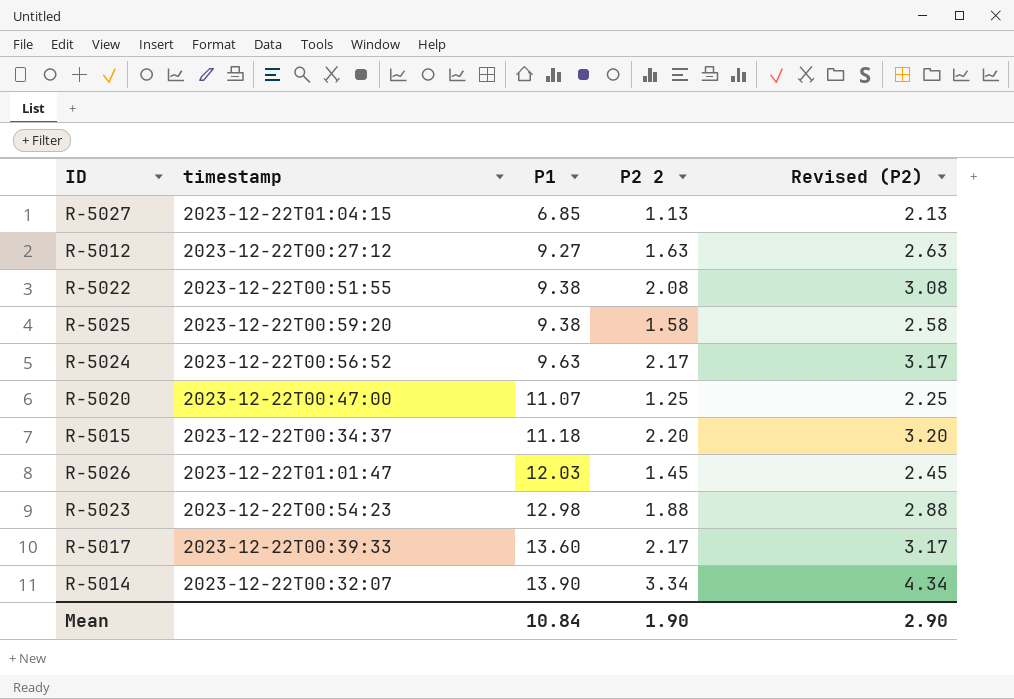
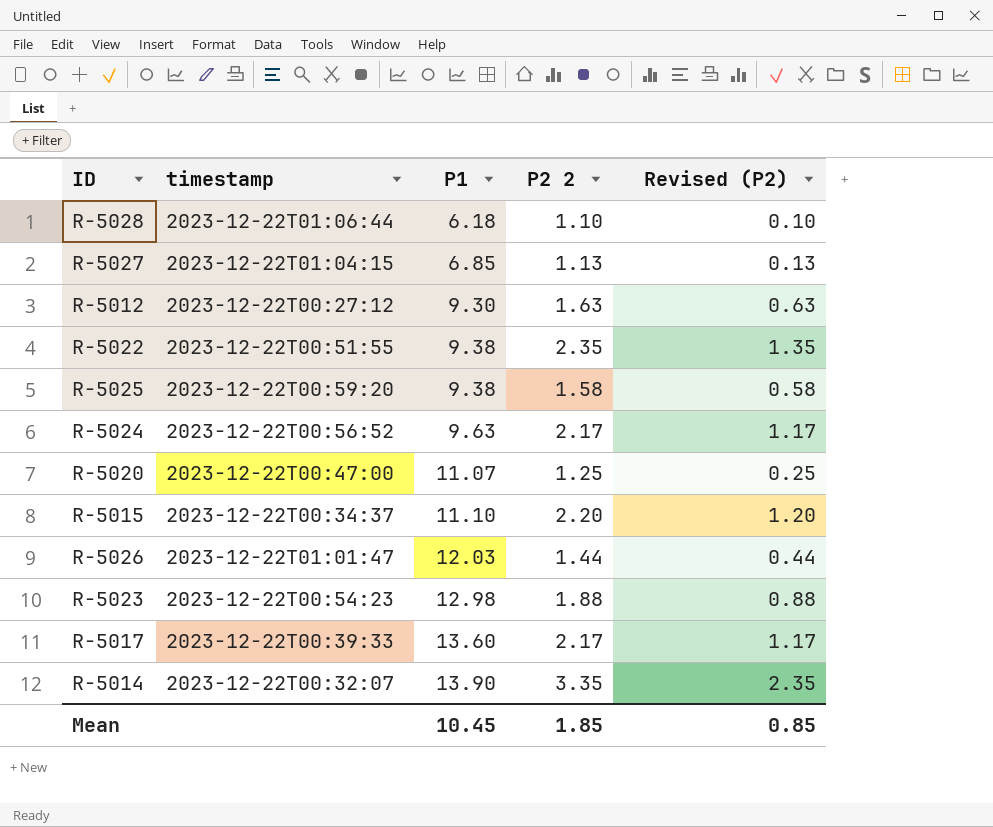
column Revised (P2) | formula: [P2 2] + 1 -> [P2 2] - 1
row R-5028: none -> 2023-12-22T01:06:44 | 6.18 | 1.10 | 0.10
R-5012 | P1: 9.27 -> 9.30
R-5022 | P2 2: 2.08 -> 2.35
R-5015 | P1: 11.18 -> 11.10
R-5026 | P2 2: 1.45 -> 1.44
R-5014 | P2 2: 3.34 -> 3.35
Mean | P1: 10.84 -> 10.45
Mean | P2 2: 1.90 -> 1.85
Mean | Revised (P2): 2.90 -> 0.85

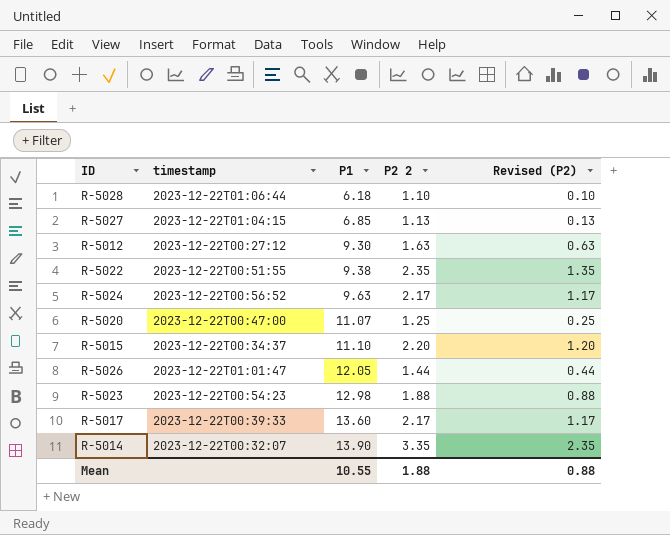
row R-5025: 2023-12-22T00:59:20 | 9.38 | 1.58 | 0.58 -> none
R-5026 | P1: 12.03 -> 12.05
Mean | P1: 10.45 -> 10.55
Mean | P2 2: 1.85 -> 1.88
Mean | Revised (P2): 0.85 -> 0.88

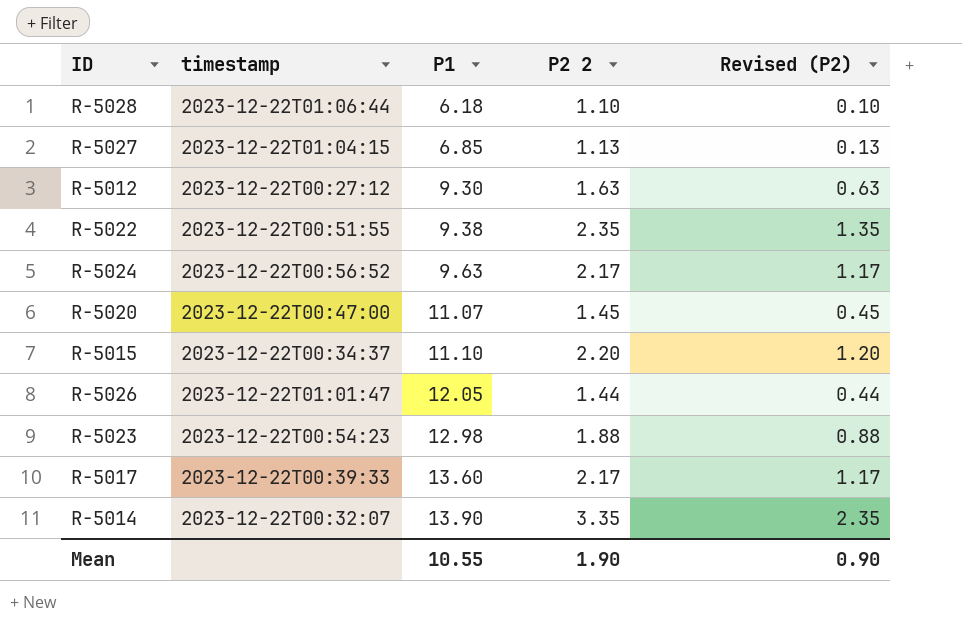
R-5020 | P2 2: 1.25 -> 1.45
R-5020 | Revised (P2): 0.25 -> 0.45
Mean | P2 2: 1.88 -> 1.90
Mean | Revised (P2): 0.88 -> 0.90

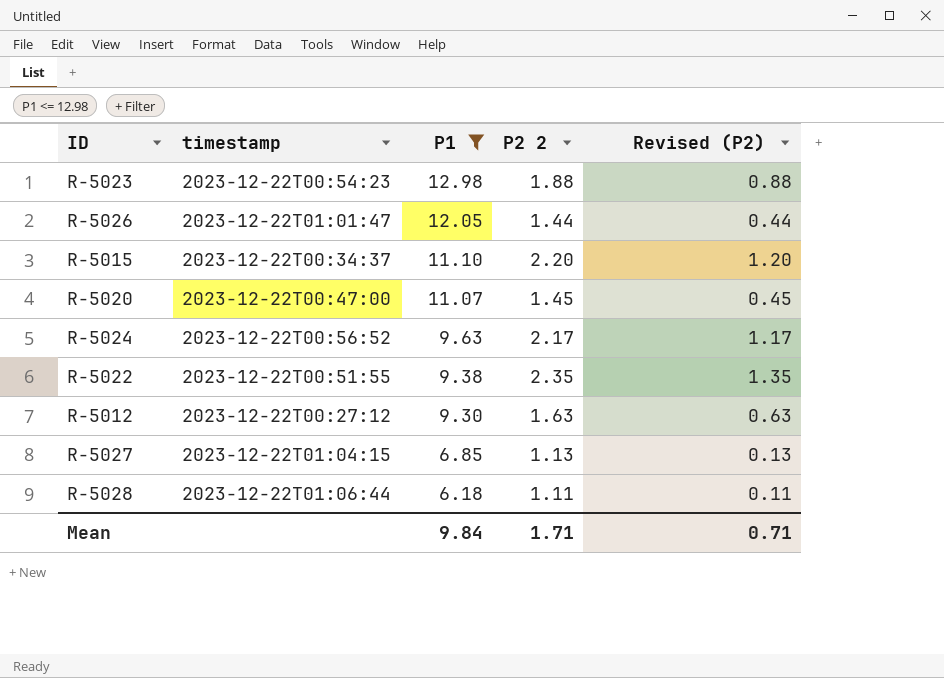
filter: none -> P1 <= 12.98
row order: P1 ascending -> P1 descending
R-5028 | P2 2: 1.10 -> 1.11
R-5028 | Revised (P2): 0.10 -> 0.11
Mean | P1: 10.55 -> 9.84
Mean | P2 2: 1.90 -> 1.71
Mean | Revised (P2): 0.90 -> 0.71

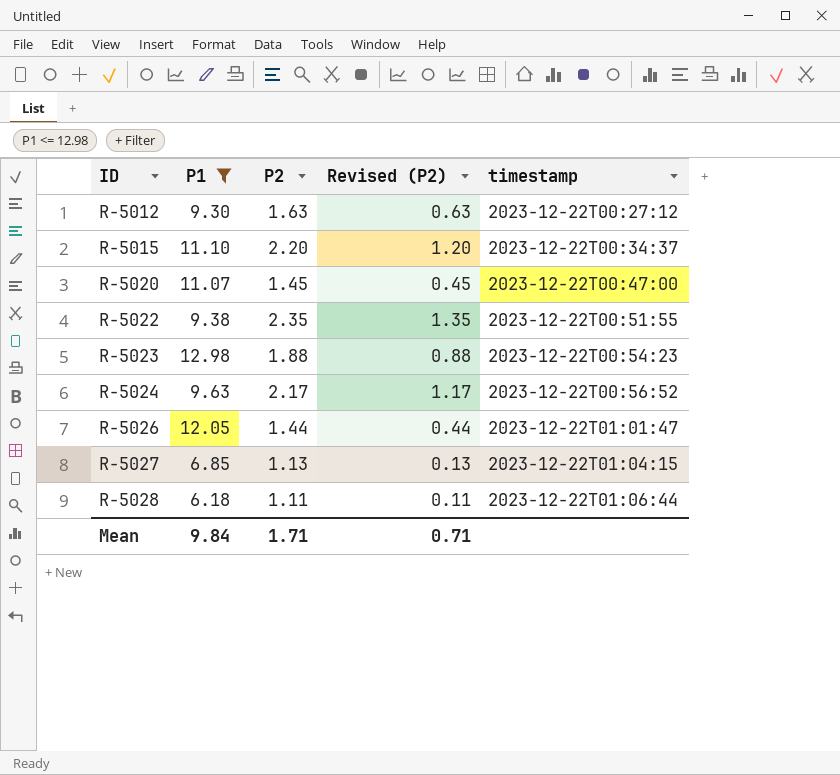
row order: P1 descending -> ID ascending
column name: P2 2 -> P2
column timestamp | position: 2 -> 5

